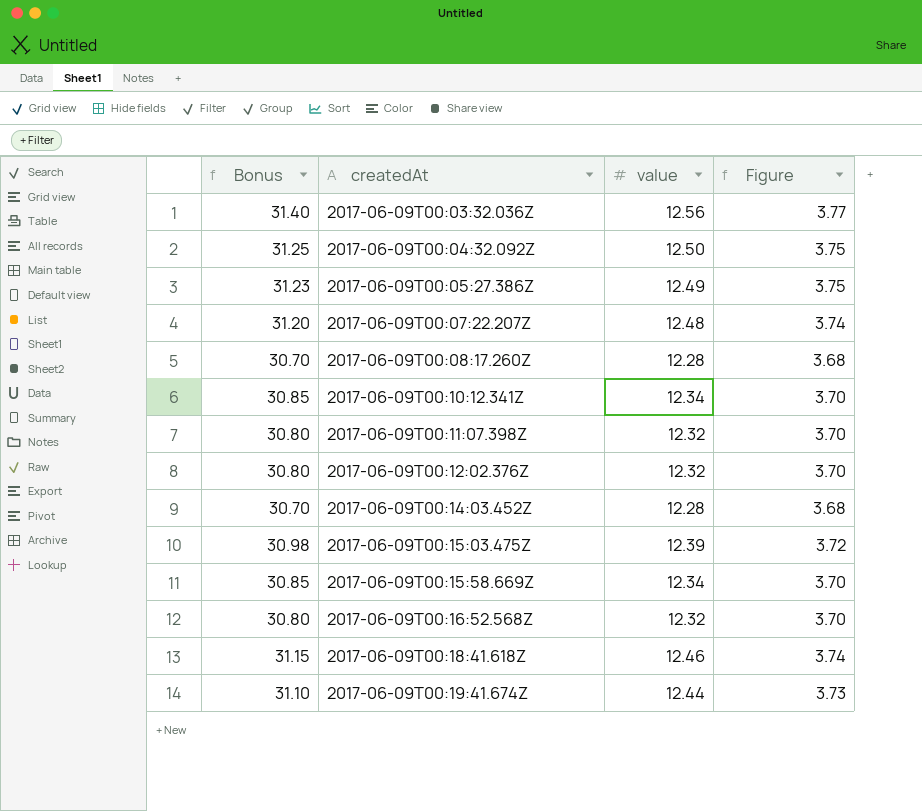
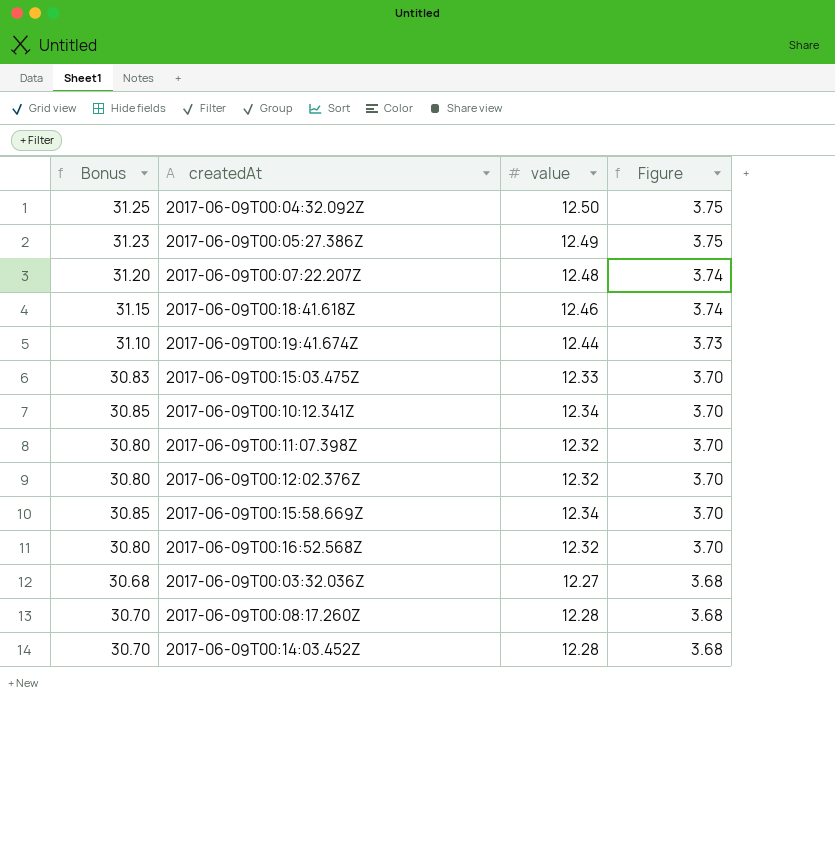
row order: createdAt ascending -> Figure descending
2017-06-09T00:15:03.475Z | Bonus: 30.98 -> 30.83
2017-06-09T00:15:03.475Z | value: 12.39 -> 12.33
2017-06-09T00:15:03.475Z | Figure: 3.72 -> 3.70
2017-06-09T00:03:32.036Z | Bonus: 31.40 -> 30.68
2017-06-09T00:03:32.036Z | value: 12.56 -> 12.27
2017-06-09T00:03:32.036Z | Figure: 3.77 -> 3.68

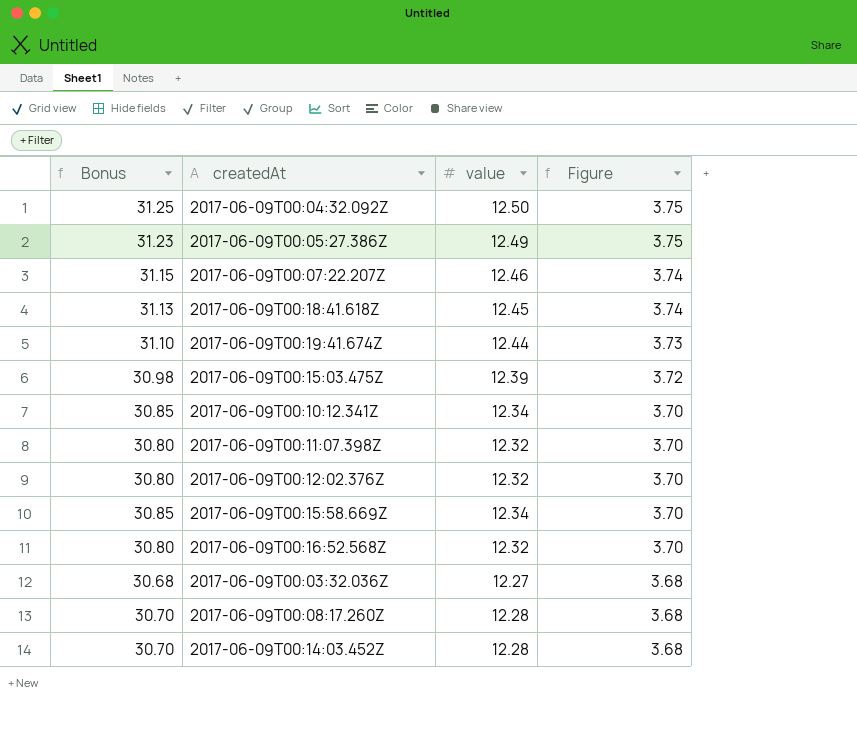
2017-06-09T00:07:22.207Z | Bonus: 31.20 -> 31.15
2017-06-09T00:07:22.207Z | value: 12.48 -> 12.46
2017-06-09T00:18:41.618Z | Bonus: 31.15 -> 31.13
2017-06-09T00:18:41.618Z | value: 12.46 -> 12.45
2017-06-09T00:15:03.475Z | Bonus: 30.83 -> 30.98
2017-06-09T00:15:03.475Z | value: 12.33 -> 12.39
2017-06-09T00:15:03.475Z | Figure: 3.70 -> 3.72

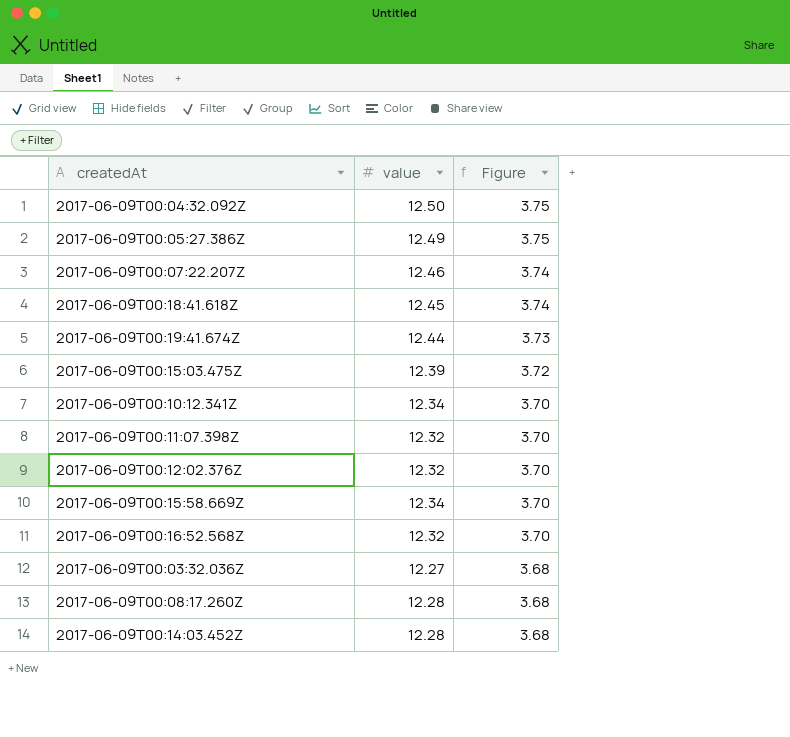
column Bonus | formula: [value] * 2.5 -> none

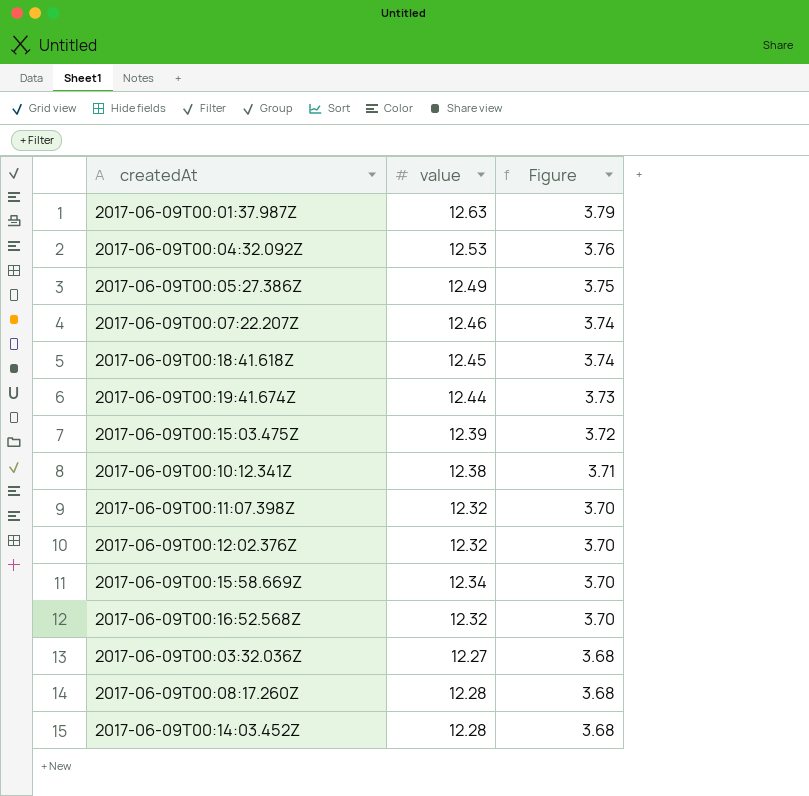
row 2017-06-09T00:01:37.987Z: none -> 12.63 | 3.79
2017-06-09T00:04:32.092Z | value: 12.50 -> 12.53
2017-06-09T00:04:32.092Z | Figure: 3.75 -> 3.76
2017-06-09T00:10:12.341Z | value: 12.34 -> 12.38
2017-06-09T00:10:12.341Z | Figure: 3.70 -> 3.71

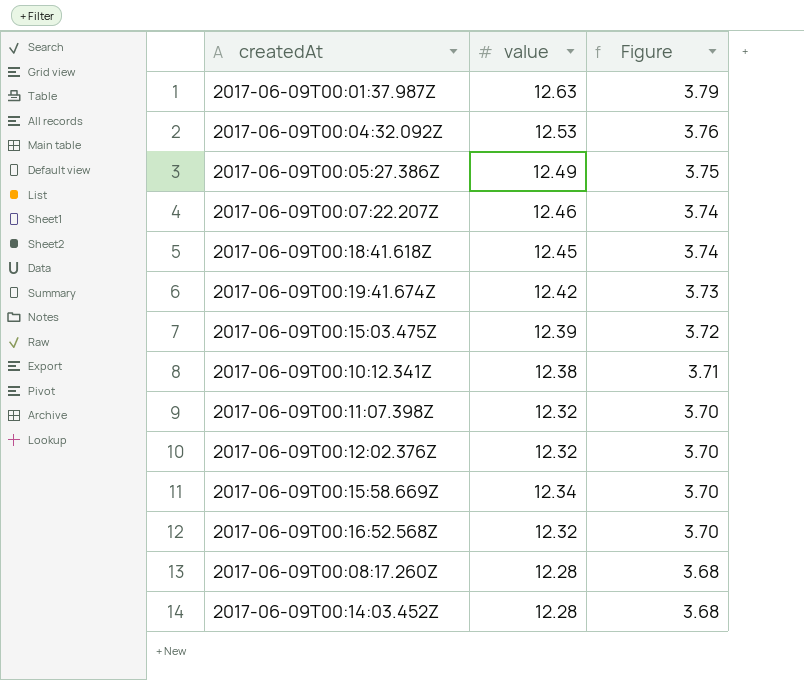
row 2017-06-09T00:03:32.036Z: 12.27 | 3.68 -> none
2017-06-09T00:19:41.674Z | value: 12.44 -> 12.42

